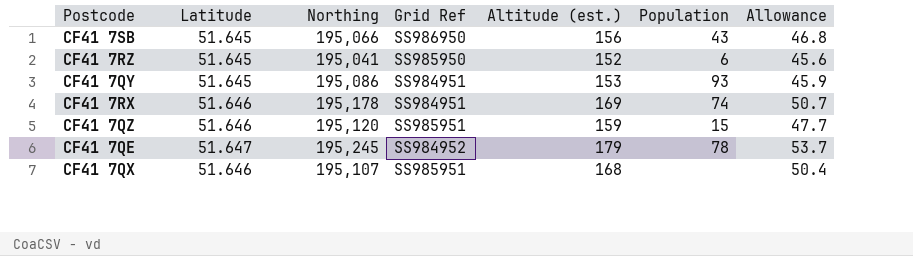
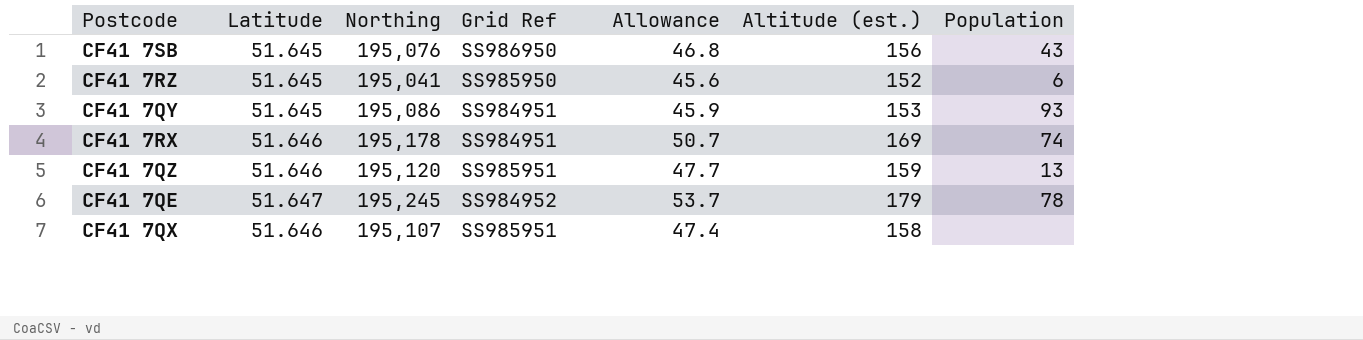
column Allowance | position: 7 -> 5
CF41 7SB | Northing: 195,066 -> 195,076
CF41 7QZ | Population: 15 -> 13
CF41 7QX | Allowance: 50.4 -> 47.4
CF41 7QX | Altitude (est.): 168 -> 158

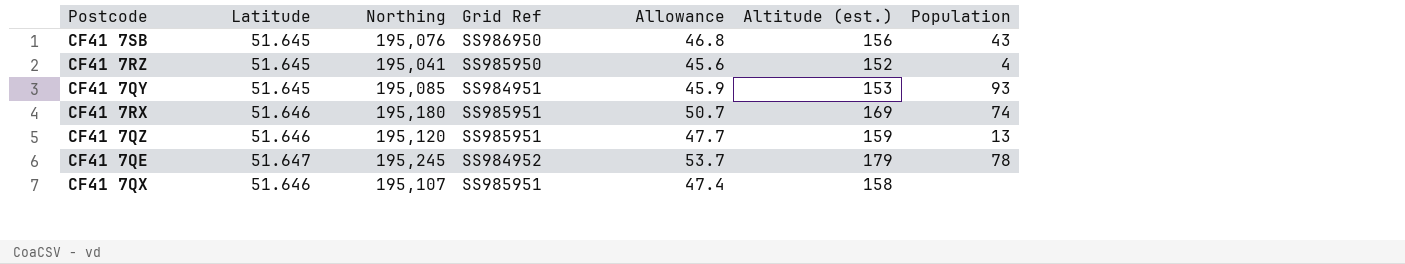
CF41 7RZ | Population: 6 -> 4
CF41 7QY | Northing: 195,086 -> 195,085
CF41 7RX | Northing: 195,178 -> 195,180
CF41 7RX | Grid Ref: SS984951 -> SS985951

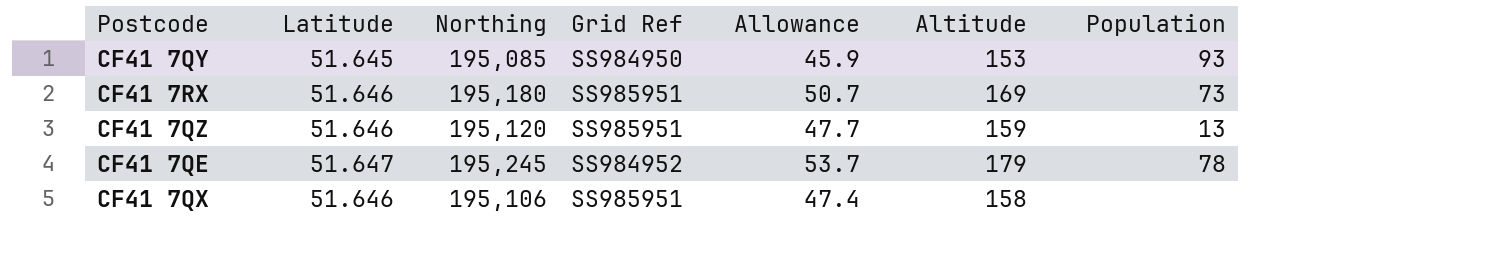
column name: Altitude (est.) -> Altitude
row CF41 7SB: 51.645 | 195,076 | SS986950 | 46.8 | 156 | 43 -> none
row CF41 7RZ: 51.645 | 195,041 | SS985950 | 45.6 | 152 | 4 -> none
CF41 7QY | Grid Ref: SS984951 -> SS984950
CF41 7RX | Population: 74 -> 73
CF41 7QX | Northing: 195,107 -> 195,106

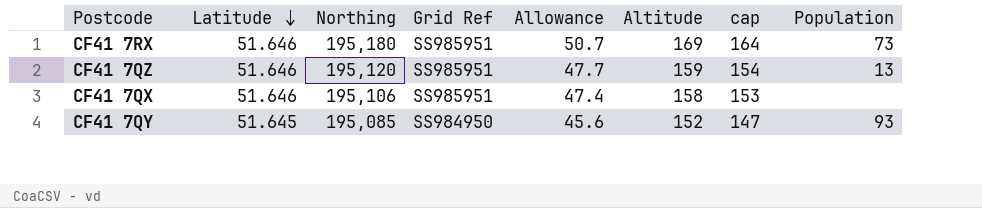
row order: none -> Latitude descending
column cap | formula: none -> [Altitude] - 5
row CF41 7QE: 51.647 | 195,245 | SS984952 | 53.7 | 179 | 78 -> none
CF41 7QY | Allowance: 45.9 -> 45.6
CF41 7QY | Altitude: 153 -> 152

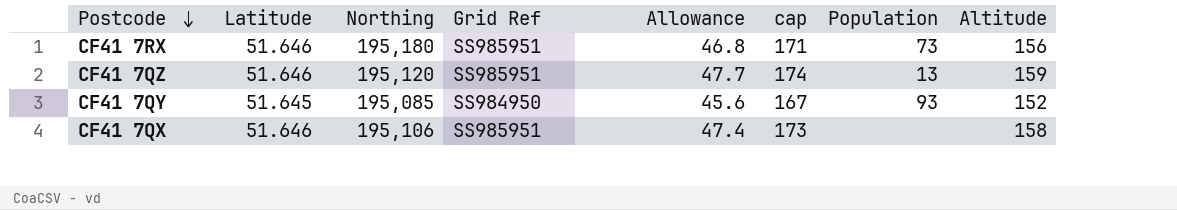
row order: Latitude descending -> Postcode descending
column cap | formula: [Altitude] - 5 -> [Altitude] + 15
column Altitude | position: 6 -> 8
CF41 7RX | Allowance: 50.7 -> 46.8
CF41 7RX | Altitude: 169 -> 156

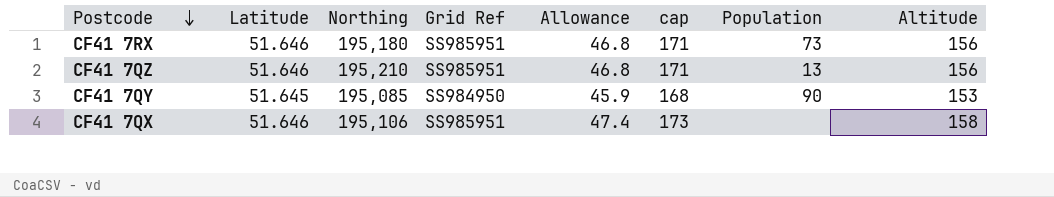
CF41 7QZ | Northing: 195,120 -> 195,210
CF41 7QZ | Allowance: 47.7 -> 46.8
CF41 7QZ | cap: 174 -> 171
CF41 7QZ | Altitude: 159 -> 156
CF41 7QY | Allowance: 45.6 -> 45.9
CF41 7QY | cap: 167 -> 168
CF41 7QY | Population: 93 -> 90
CF41 7QY | Altitude: 152 -> 153

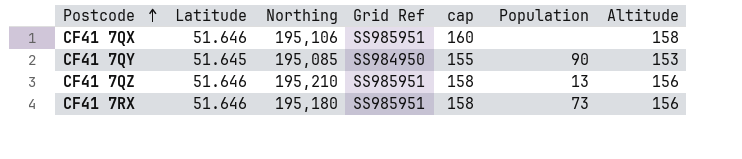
row order: Postcode descending -> Postcode ascending
column Allowance | formula: [Altitude] * 0.3 -> none
column cap | formula: [Altitude] + 15 -> [Altitude] + 2

